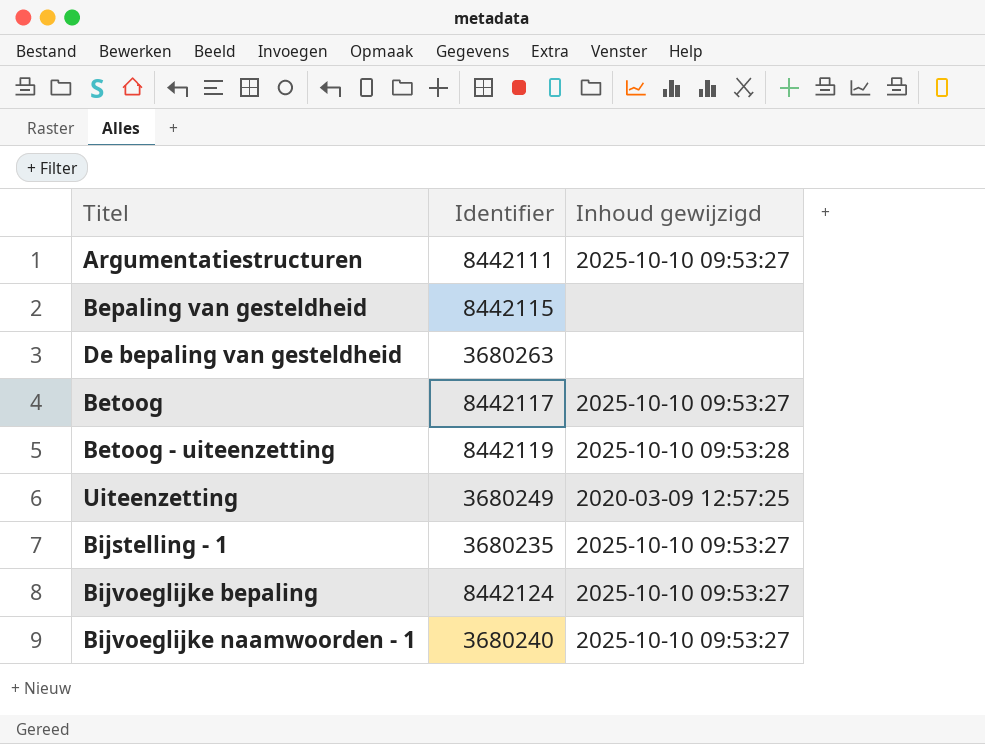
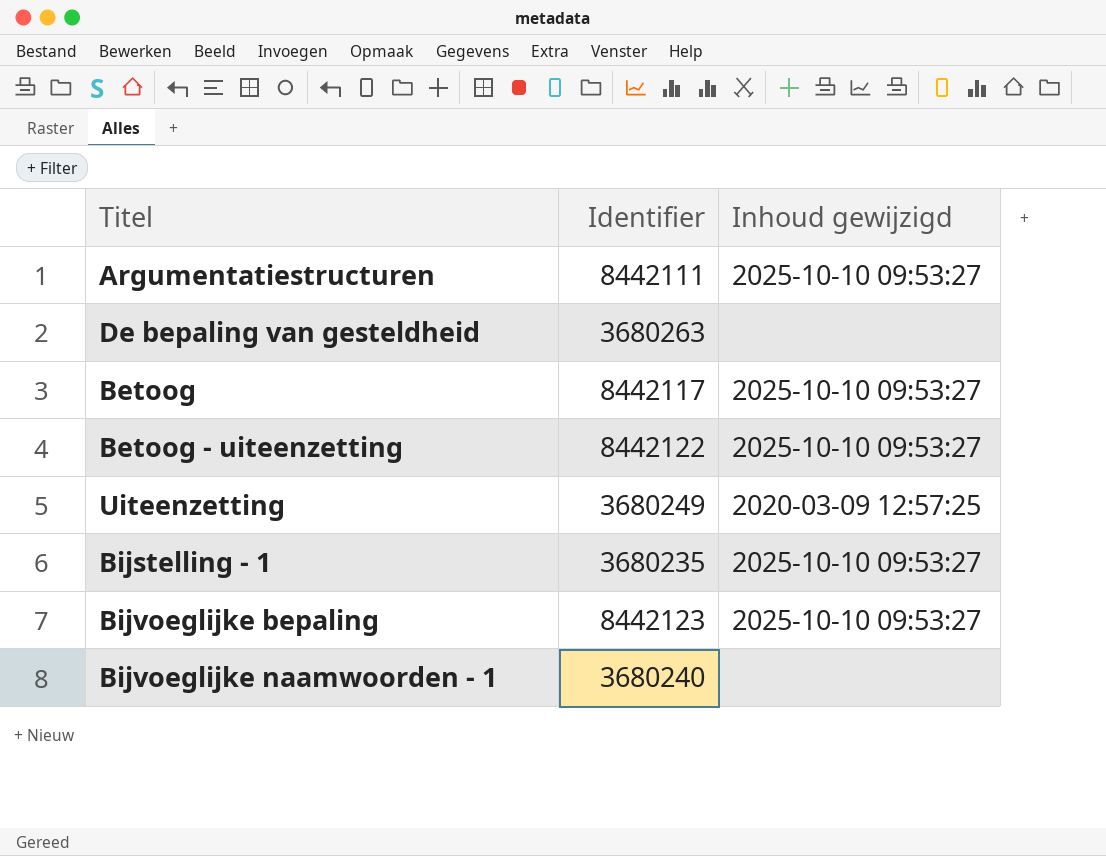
row Bepaling van gesteldheid: 8442115 | none -> none
Betoog - uiteenzetting | Identifier: 8442119 -> 8442122
Betoog - uiteenzetting | Inhoud gewijzigd: 2025-10-10 09:53:28 -> 2025-10-10 09:53:27
Bijvoeglijke bepaling | Identifier: 8442124 -> 8442123
Bijvoeglijke naamwoorden - 1 | Inhoud gewijzigd: 2025-10-10 09:53:27 -> none

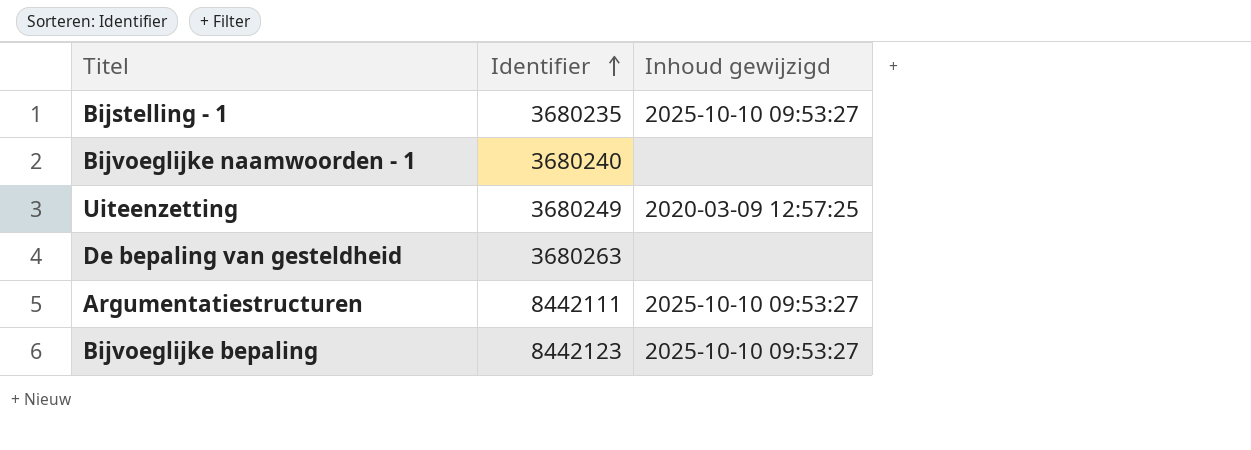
row order: none -> Identifier ascending
row Betoog: 8442117 | 2025-10-10 09:53:27 -> none
row Betoog - uiteenzetting: 8442122 | 2025-10-10 09:53:27 -> none

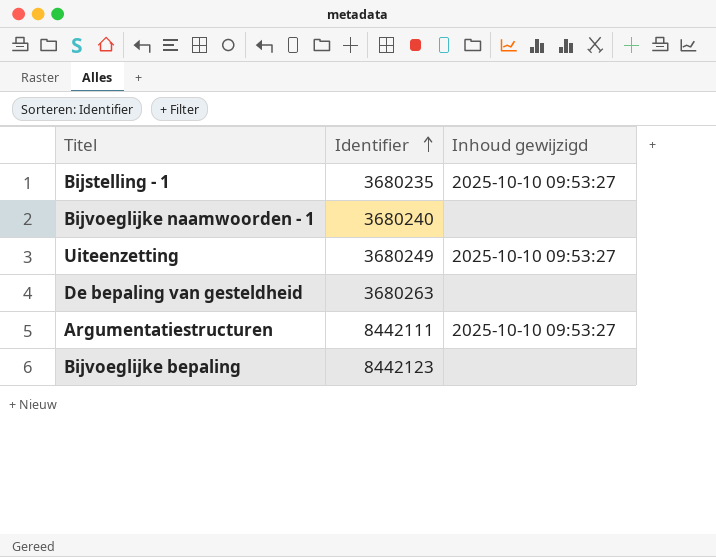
Uiteenzetting | Inhoud gewijzigd: 2020-03-09 12:57:25 -> 2025-10-10 09:53:27
Bijvoeglijke bepaling | Inhoud gewijzigd: 2025-10-10 09:53:27 -> none

